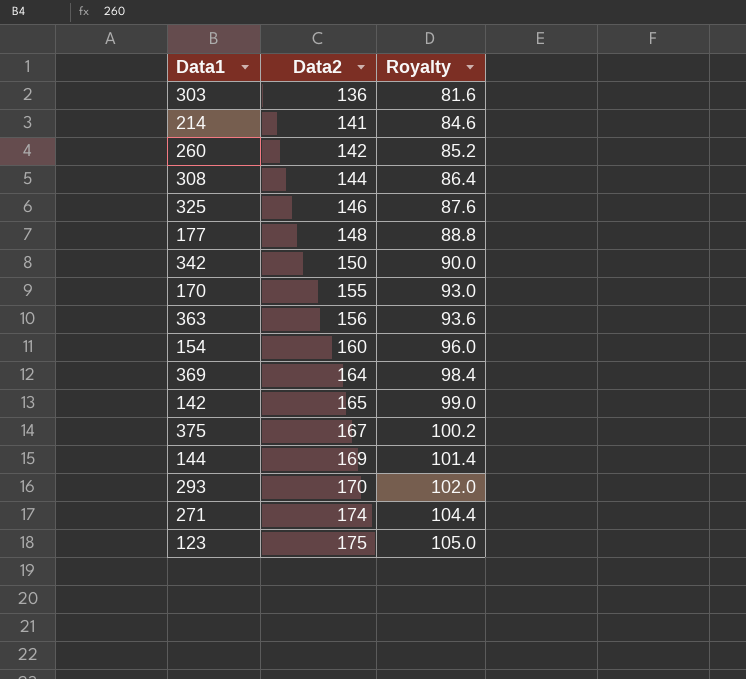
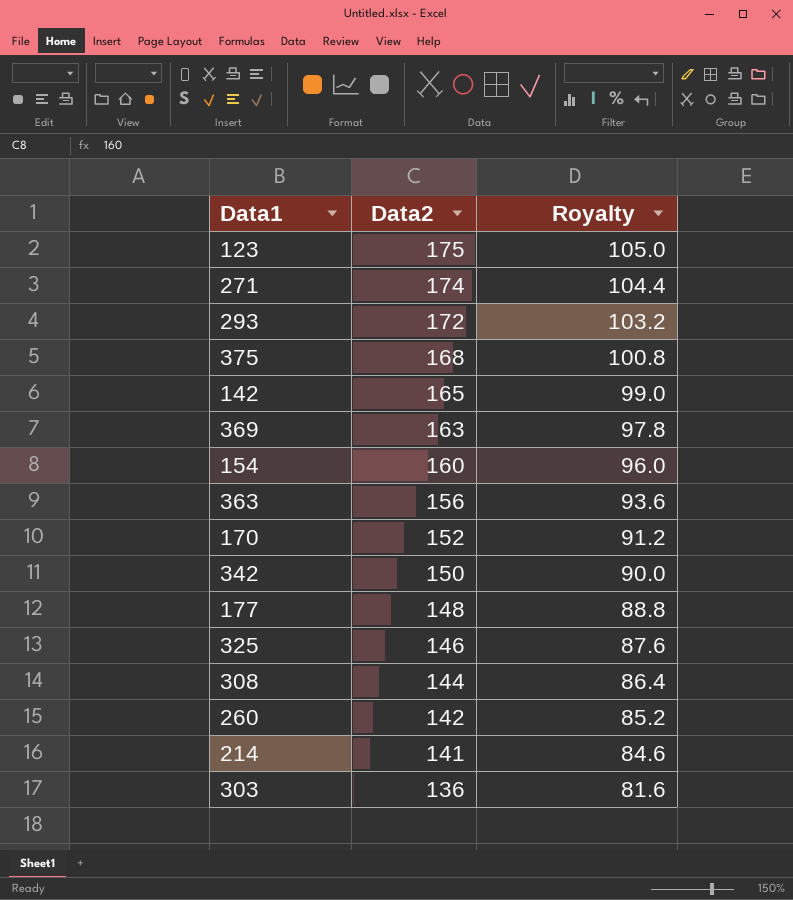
row order: Data2 ascending -> Data2 descending
row 144: 169 | 101.4 -> none
293 | Data2: 170 -> 172
293 | Royalty: 102.0 -> 103.2
375 | Data2: 167 -> 168
375 | Royalty: 100.2 -> 100.8
369 | Data2: 164 -> 163
369 | Royalty: 98.4 -> 97.8
170 | Data2: 155 -> 152
170 | Royalty: 93.0 -> 91.2

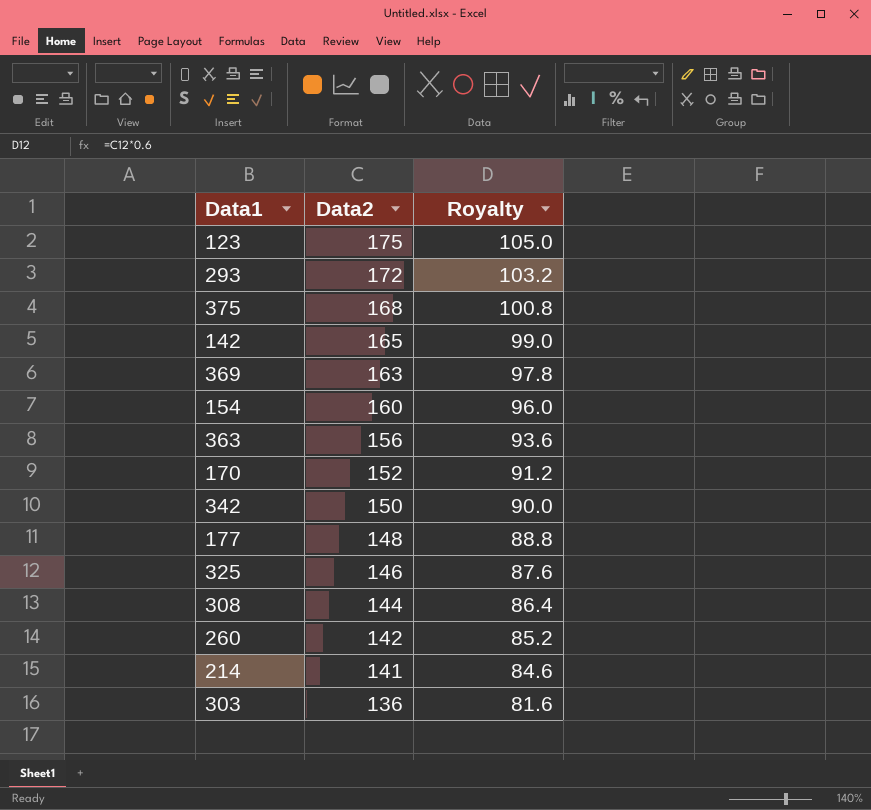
row 271: 174 | 104.4 -> none

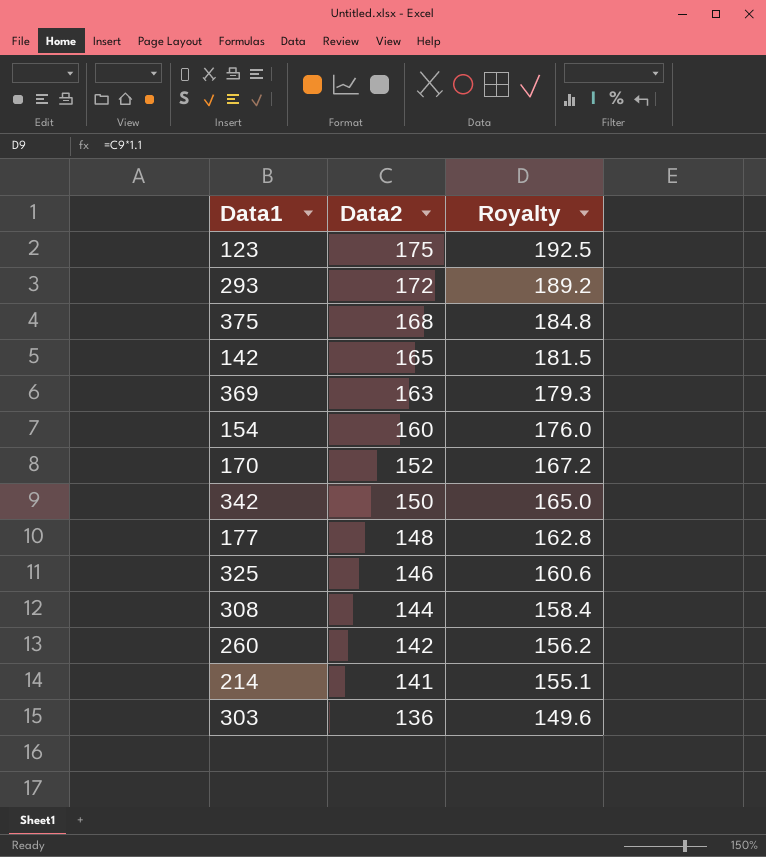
column Royalty | formula: [Data2] * 0.6 -> [Data2] * 1.1
row 363: 156 | 93.6 -> none

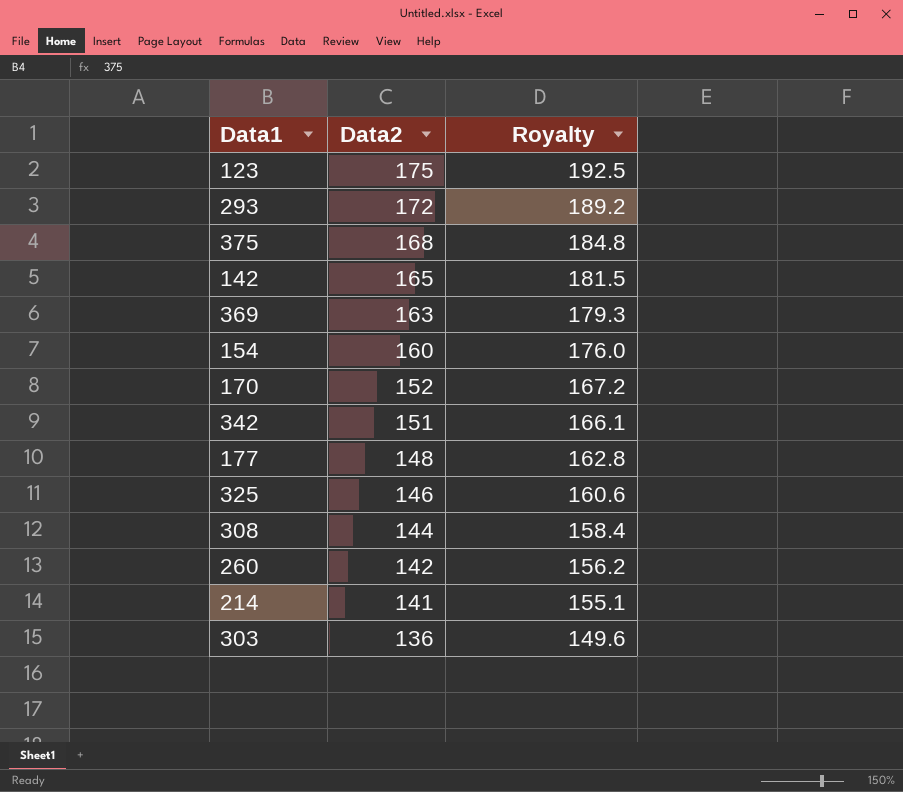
342 | Data2: 150 -> 151
342 | Royalty: 165.0 -> 166.1

